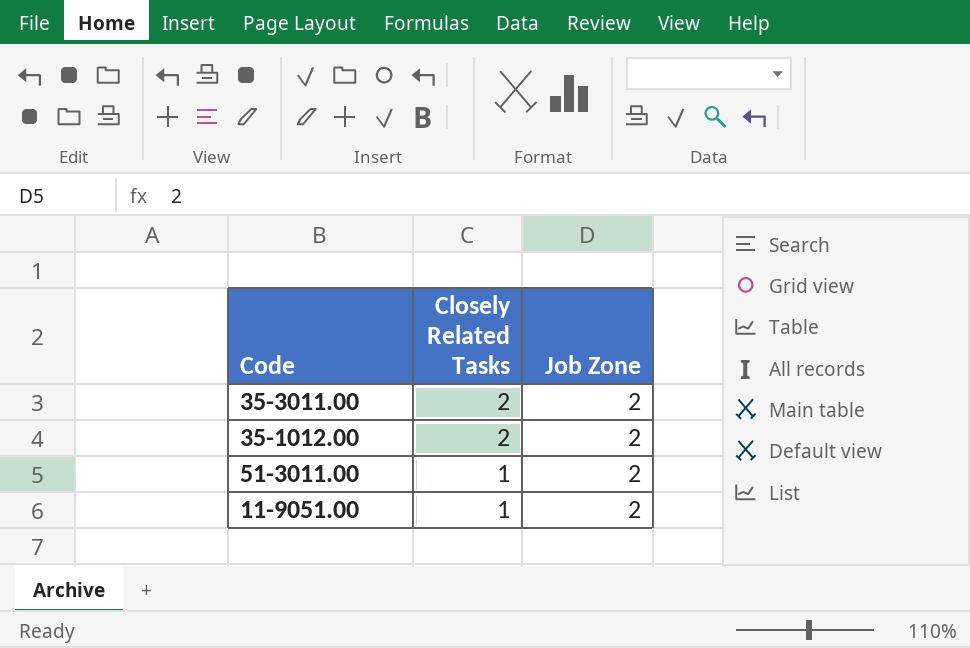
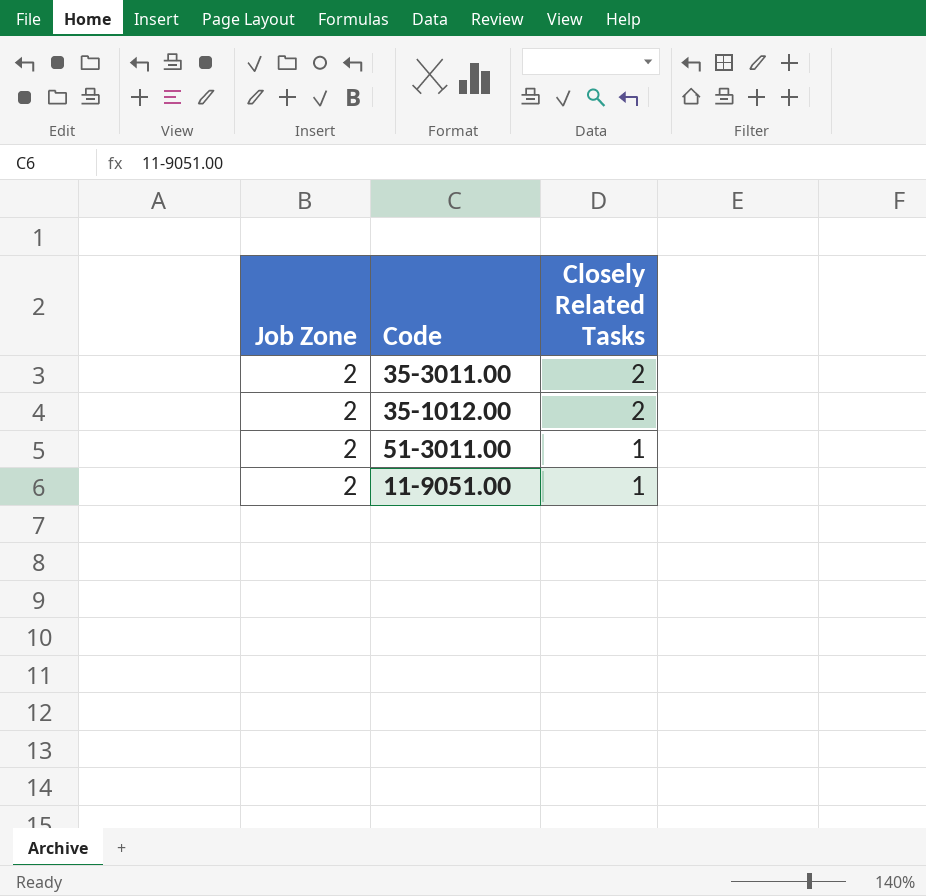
column Job Zone | position: 3 -> 1

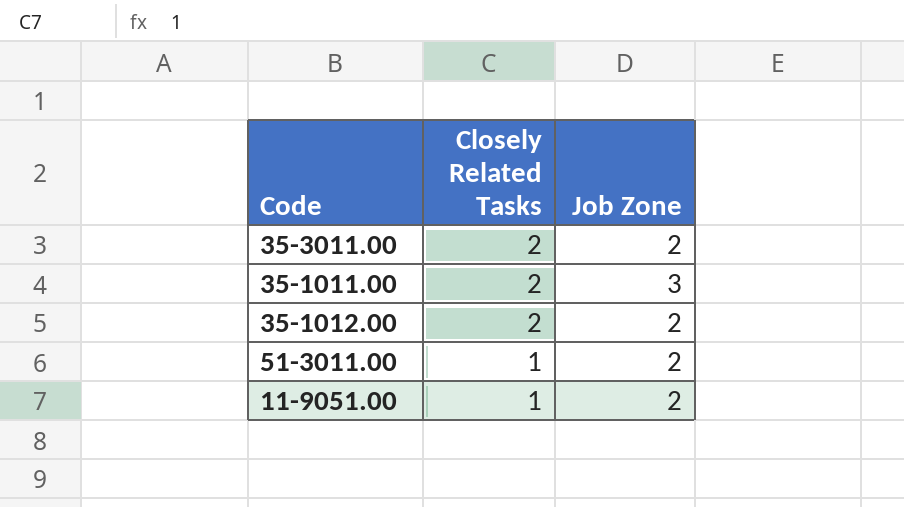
column Job Zone | position: 1 -> 3
row 35-1011.00: none -> 2 | 3

